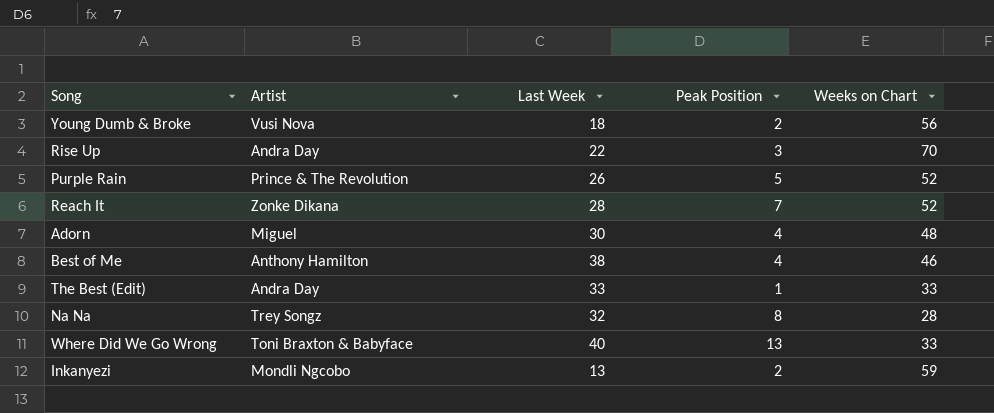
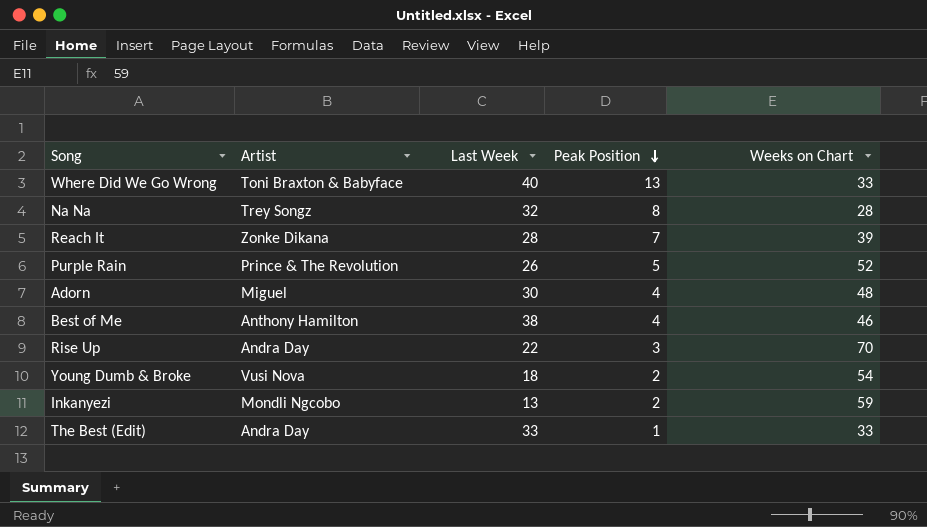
row order: none -> Peak Position descending
Reach It | Weeks on Chart: 52 -> 39
Young Dumb & Broke | Weeks on Chart: 56 -> 54

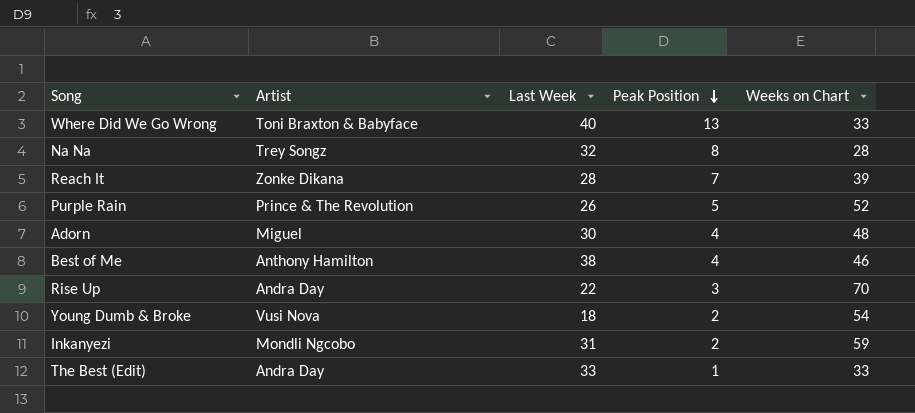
Inkanyezi | Last Week: 13 -> 31

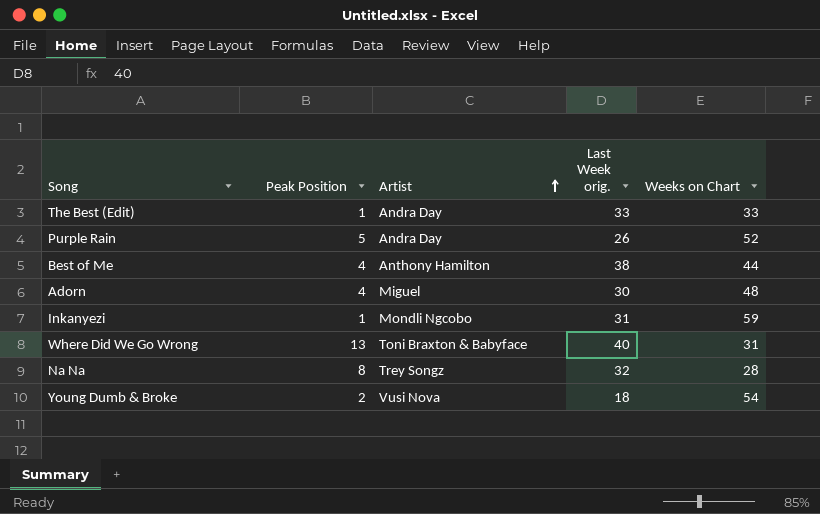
row order: Peak Position descending -> Artist ascending
column Peak Position | position: 4 -> 2
column name: Last Week -> Last Week orig.
row Reach It: Zonke Dikana | 28 | 7 | 39 -> none
row Rise Up: Andra Day | 22 | 3 | 70 -> none
Purple Rain | Artist: Prince & The Revolution -> Andra Day
Best of Me | Weeks on Chart: 46 -> 44
Inkanyezi | Peak Position: 2 -> 1
Where Did We Go Wrong | Weeks on Chart: 33 -> 31

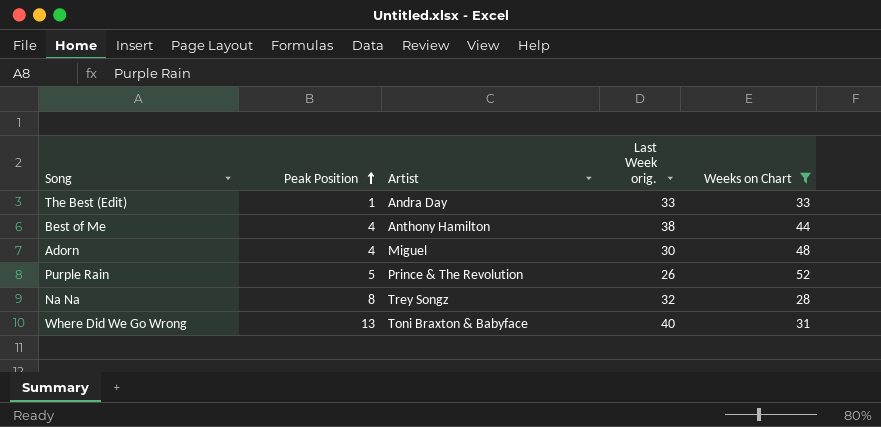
filter: none -> Weeks on Chart <= 52
row order: Artist ascending -> Peak Position ascending
Purple Rain | Artist: Andra Day -> Prince & The Revolution

